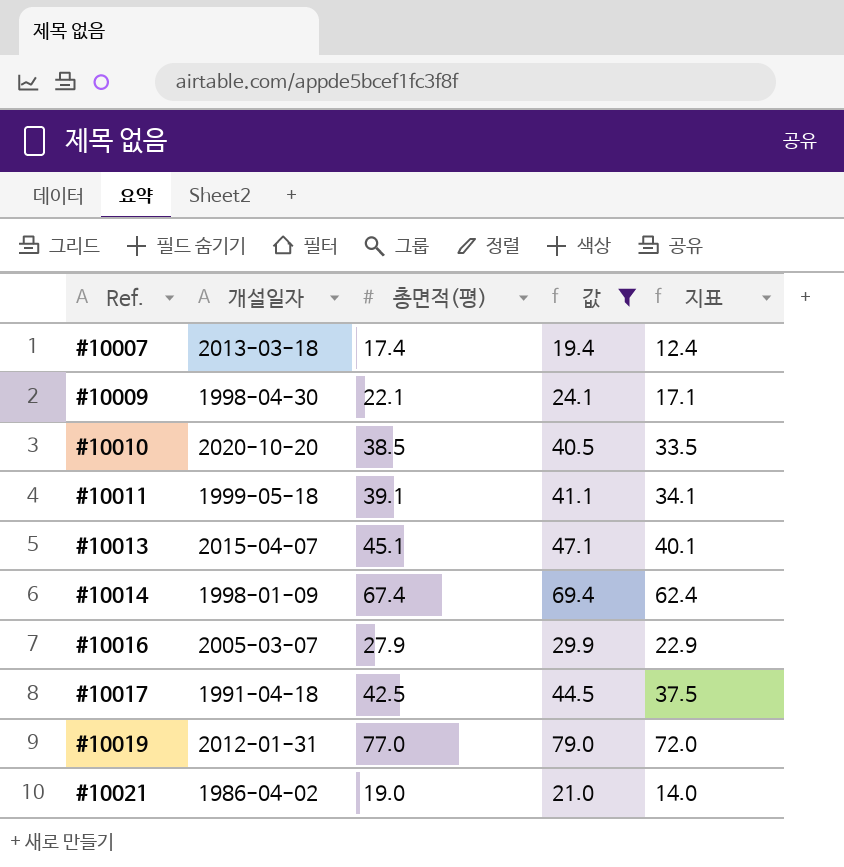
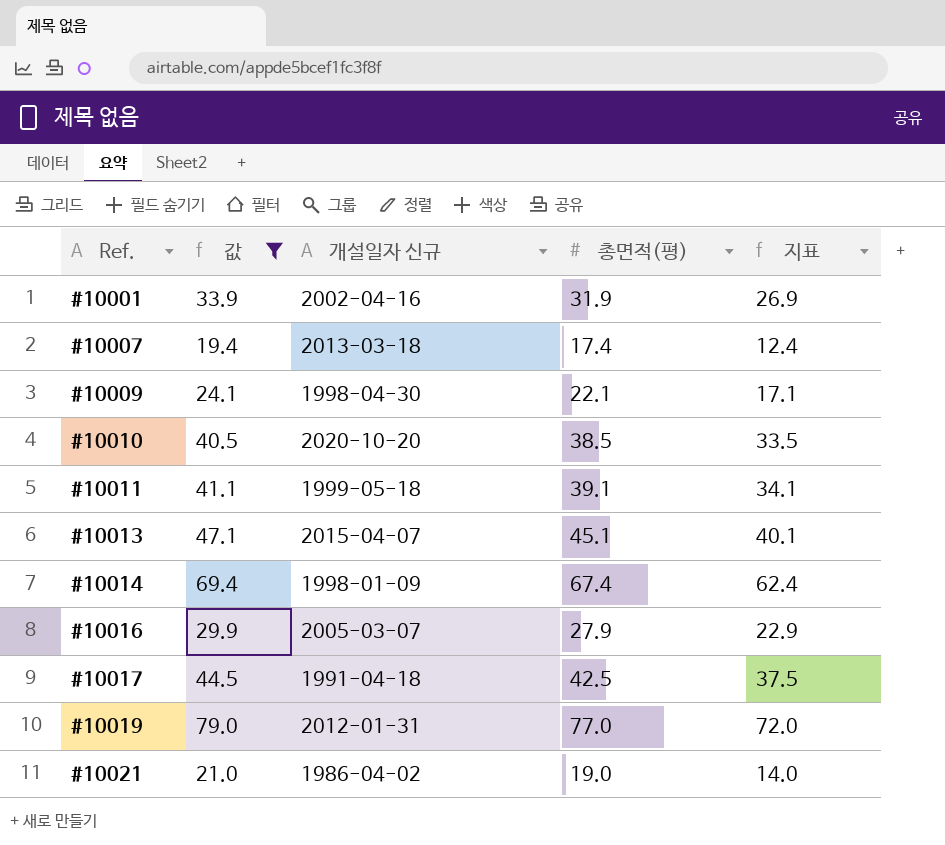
column 값 | position: 4 -> 2
column name: 개설일자 -> 개설일자 신규
row #10001: none -> 33.9 | 2002-04-16 | 31.9 | 26.9

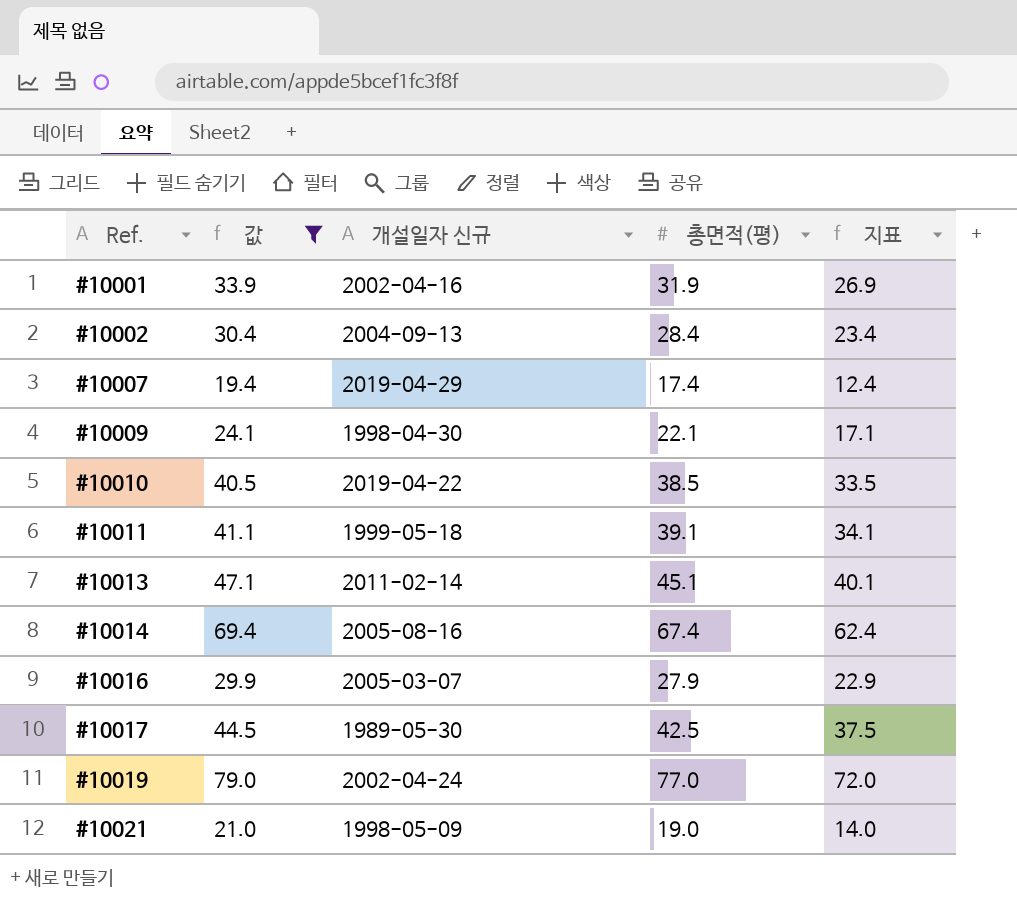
row #10002: none -> 30.4 | 2004-09-13 | 28.4 | 23.4
#10007 | 개설일자 신규: 2013-03-18 -> 2019-04-29
#10010 | 개설일자 신규: 2020-10-20 -> 2019-04-22
#10013 | 개설일자 신규: 2015-04-07 -> 2011-02-14
#10014 | 개설일자 신규: 1998-01-09 -> 2005-08-16
#10017 | 개설일자 신규: 1991-04-18 -> 1989-05-30
#10019 | 개설일자 신규: 2012-01-31 -> 2002-04-24
#10021 | 개설일자 신규: 1986-04-02 -> 1998-05-09

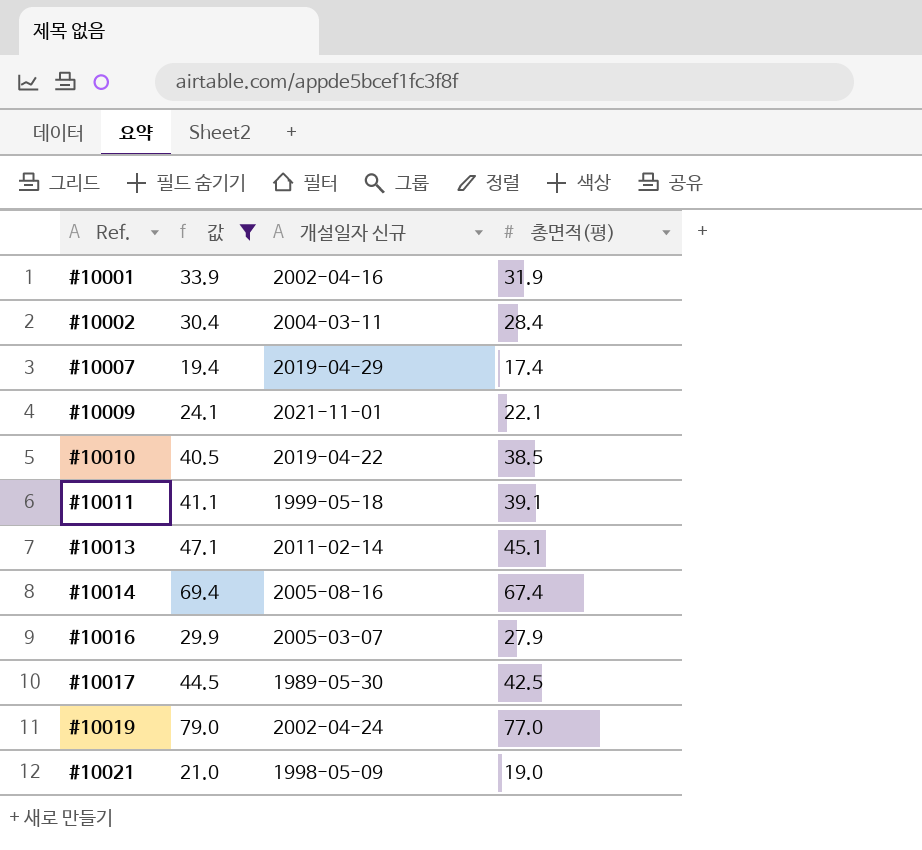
column 지표 | formula: [총면적(평)] - 5 -> none
#10002 | 개설일자 신규: 2004-09-13 -> 2004-03-11
#10009 | 개설일자 신규: 1998-04-30 -> 2021-11-01

